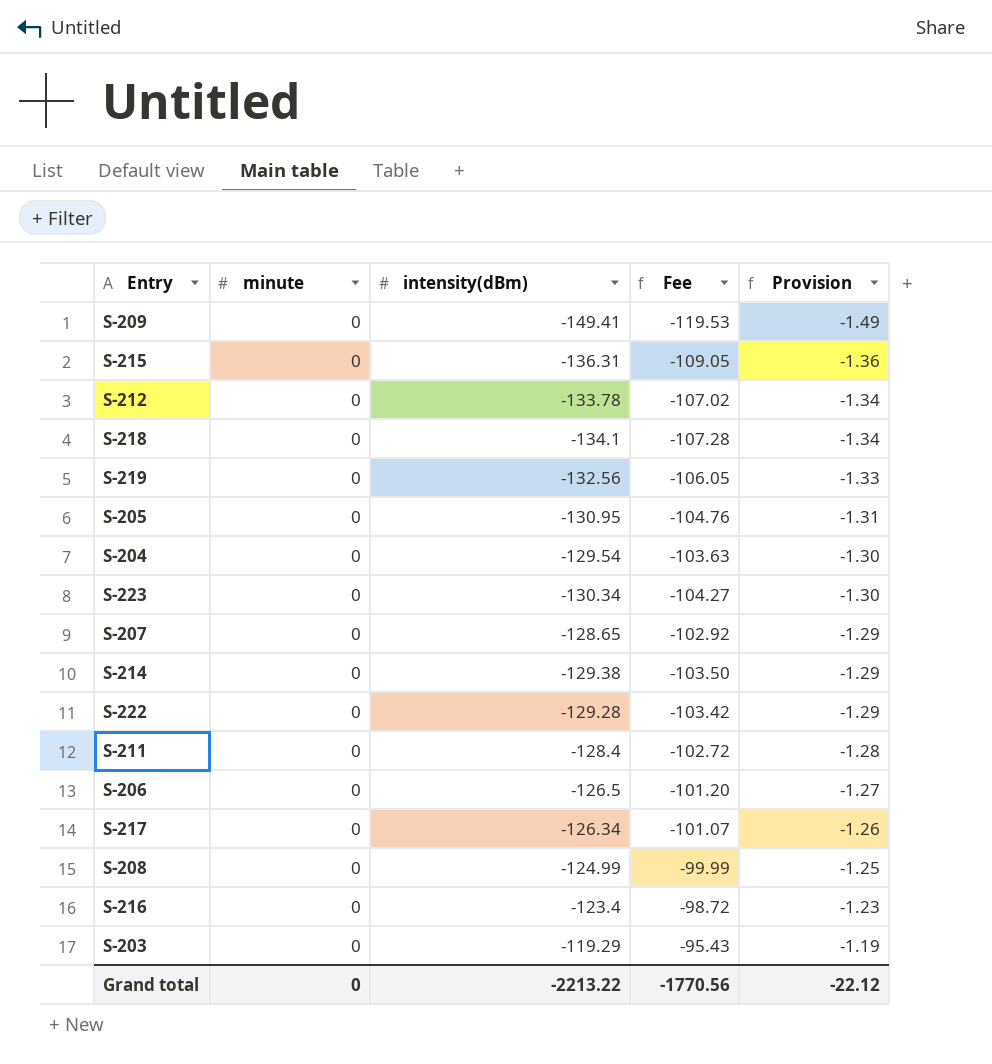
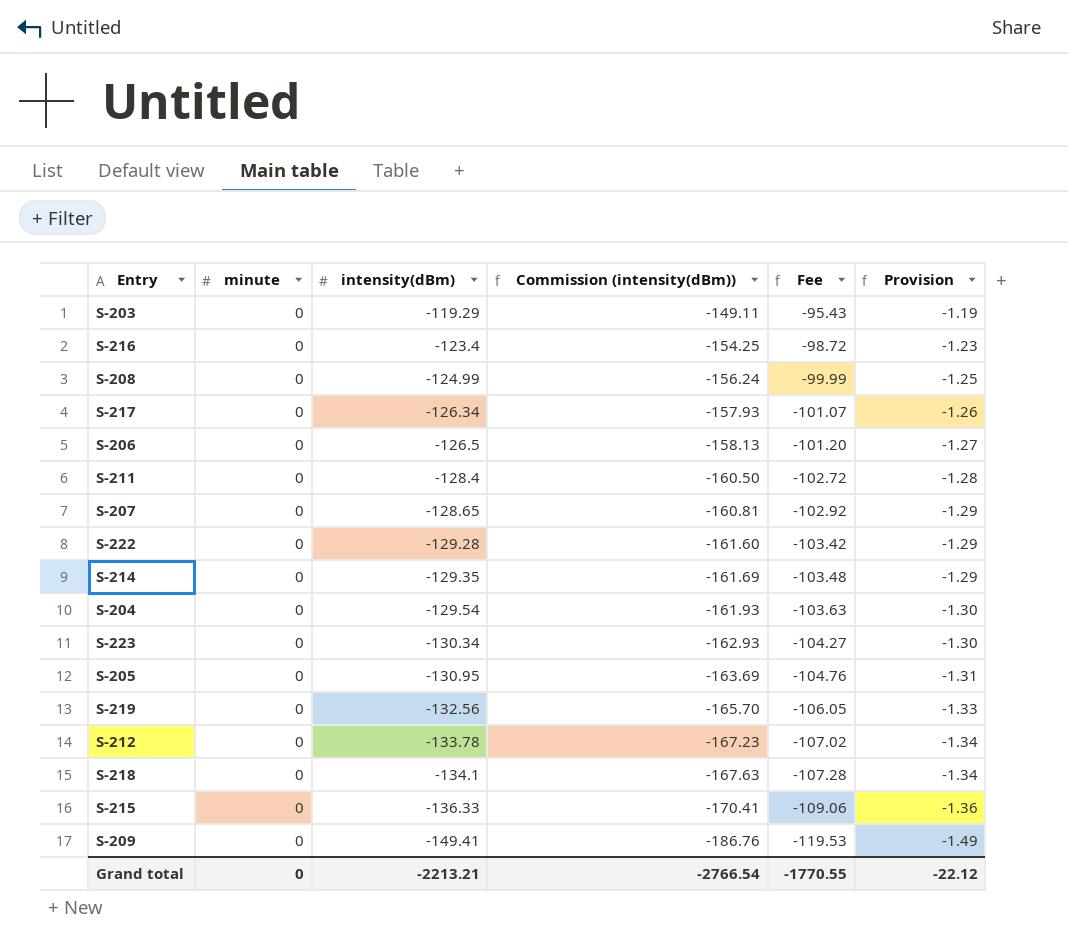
row order: Provision ascending -> intensity(dBm) descending
column Commission (intensity(dBm)) | formula: none -> [intensity(dBm)] * 1.25
S-214 | intensity(dBm): -129.38 -> -129.35
S-214 | Fee: -103.50 -> -103.48
S-215 | intensity(dBm): -136.31 -> -136.33
S-215 | Fee: -109.05 -> -109.06
Grand total | intensity(dBm): -2213.22 -> -2213.21
Grand total | Fee: -1770.56 -> -1770.55

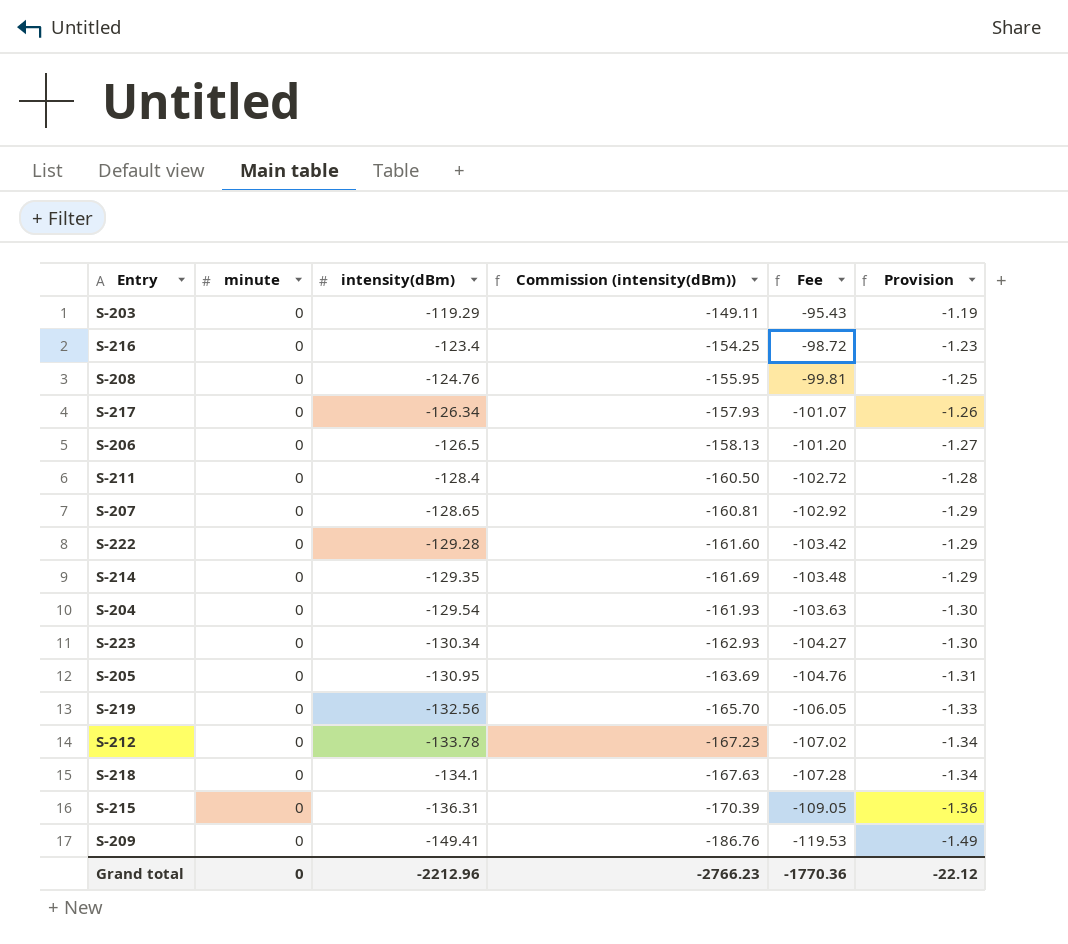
S-208 | intensity(dBm): -124.99 -> -124.76
S-208 | Commission (intensity(dBm)): -156.24 -> -155.95
S-208 | Fee: -99.99 -> -99.81
S-215 | intensity(dBm): -136.33 -> -136.31
S-215 | Commission (intensity(dBm)): -170.41 -> -170.39
S-215 | Fee: -109.06 -> -109.05
Grand total | intensity(dBm): -2213.21 -> -2212.96
Grand total | Commission (intensity(dBm)): -2766.54 -> -2766.23
Grand total | Fee: -1770.55 -> -1770.36

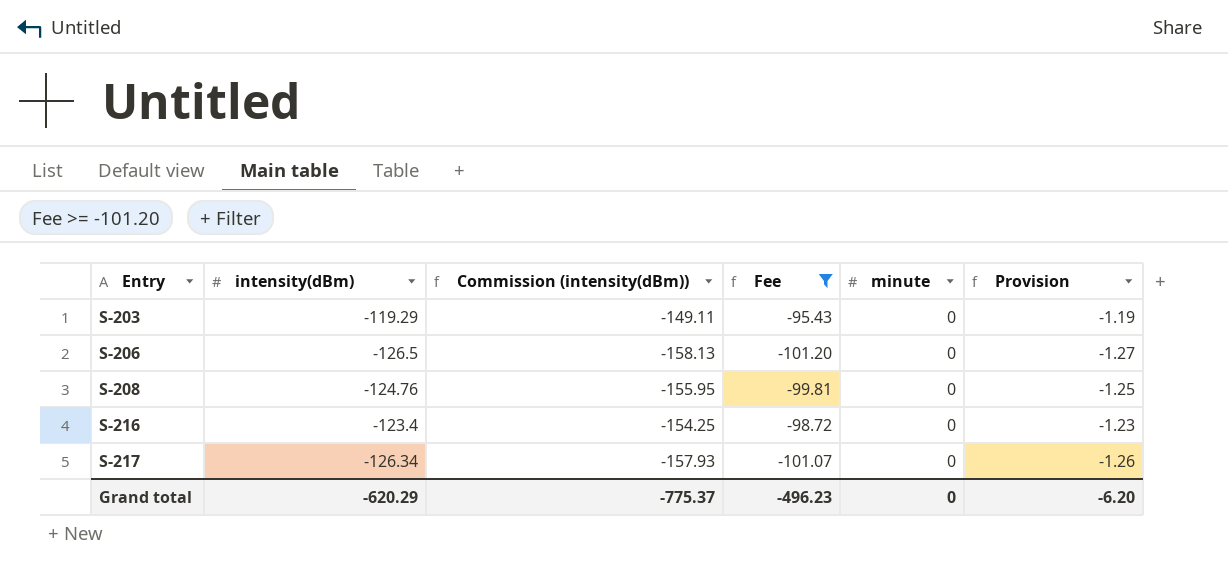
filter: none -> Fee >= -101.20
row order: intensity(dBm) descending -> Entry ascending
column minute | position: 2 -> 5
Grand total | intensity(dBm): -2212.96 -> -620.29
Grand total | Commission (intensity(dBm)): -2766.23 -> -775.37
Grand total | Fee: -1770.36 -> -496.23
Grand total | Provision: -22.12 -> -6.20

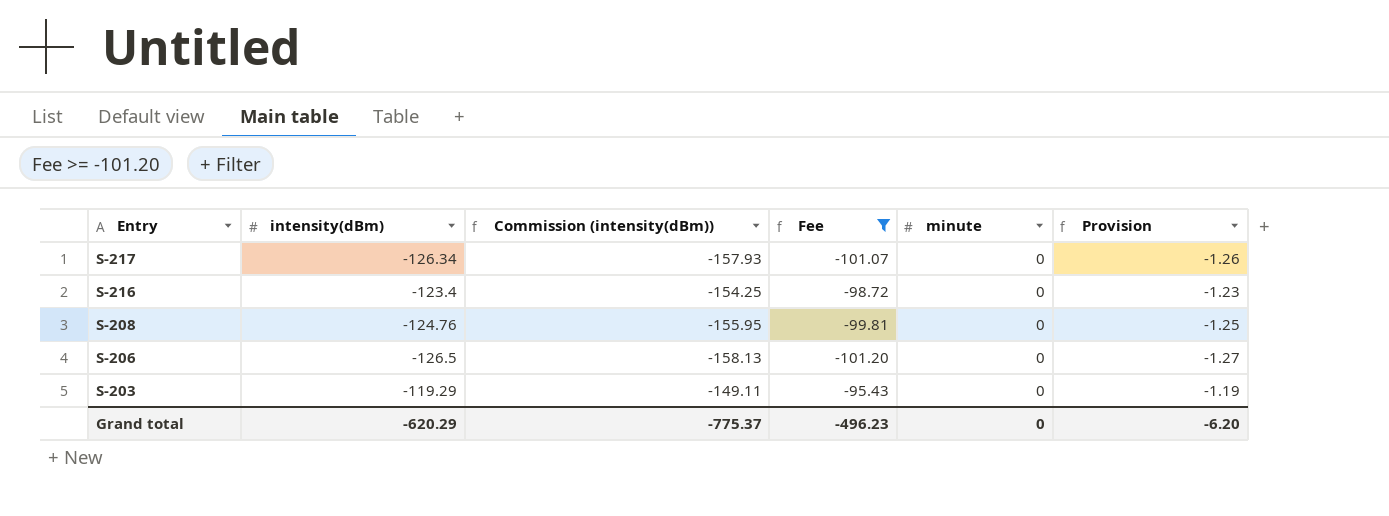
row order: Entry ascending -> Entry descending

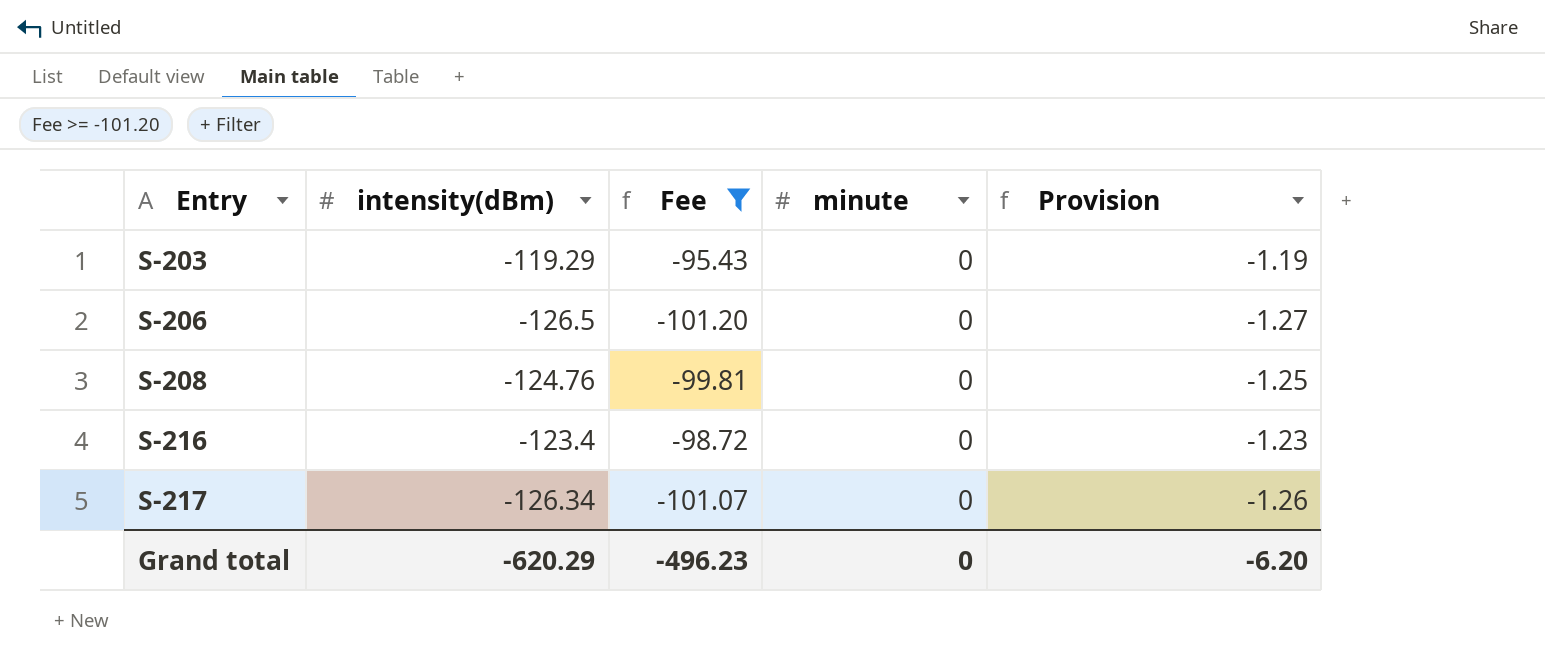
row order: Entry descending -> Entry ascending
column Commission (intensity(dBm)) | formula: [intensity(dBm)] * 1.25 -> none

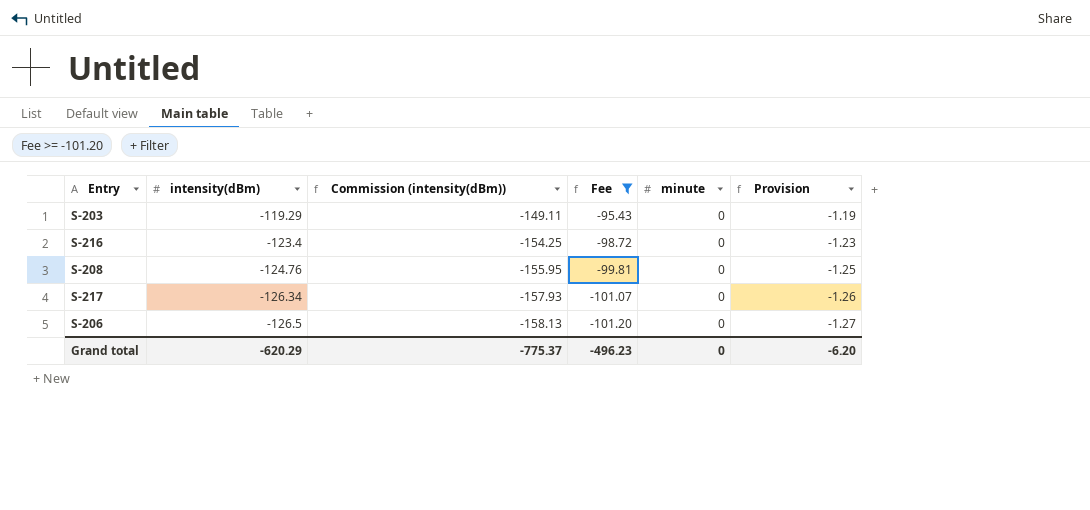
row order: Entry ascending -> intensity(dBm) descending
column Commission (intensity(dBm)) | formula: none -> [intensity(dBm)] * 1.25

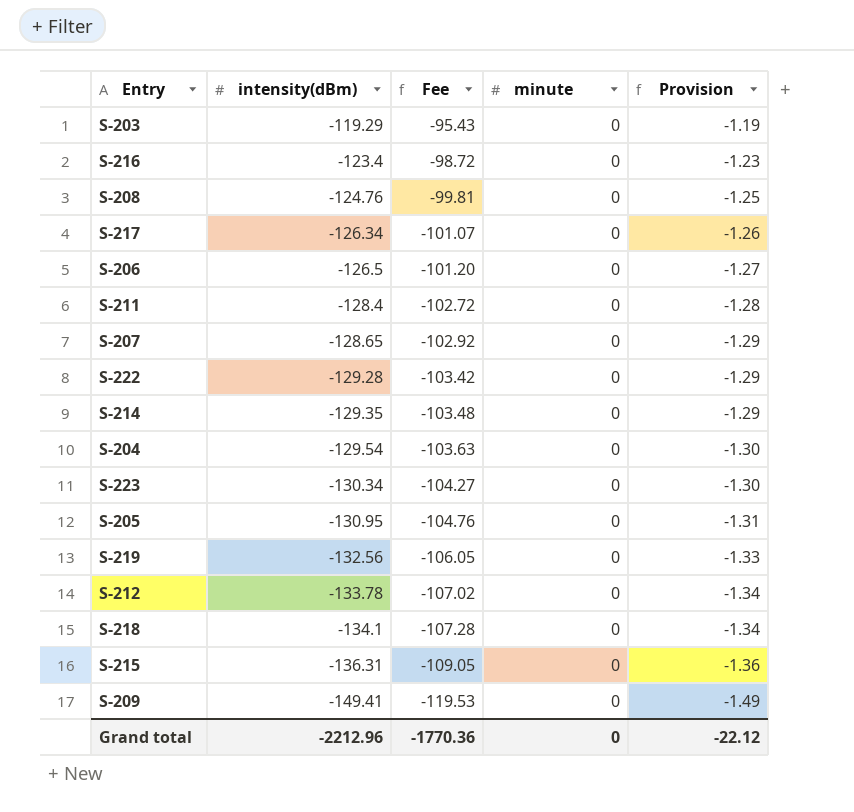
filter: Fee >= -101.20 -> none
column Commission (intensity(dBm)) | formula: [intensity(dBm)] * 1.25 -> none
Grand total | intensity(dBm): -620.29 -> -2212.96
Grand total | Fee: -496.23 -> -1770.36
Grand total | Provision: -6.20 -> -22.12

